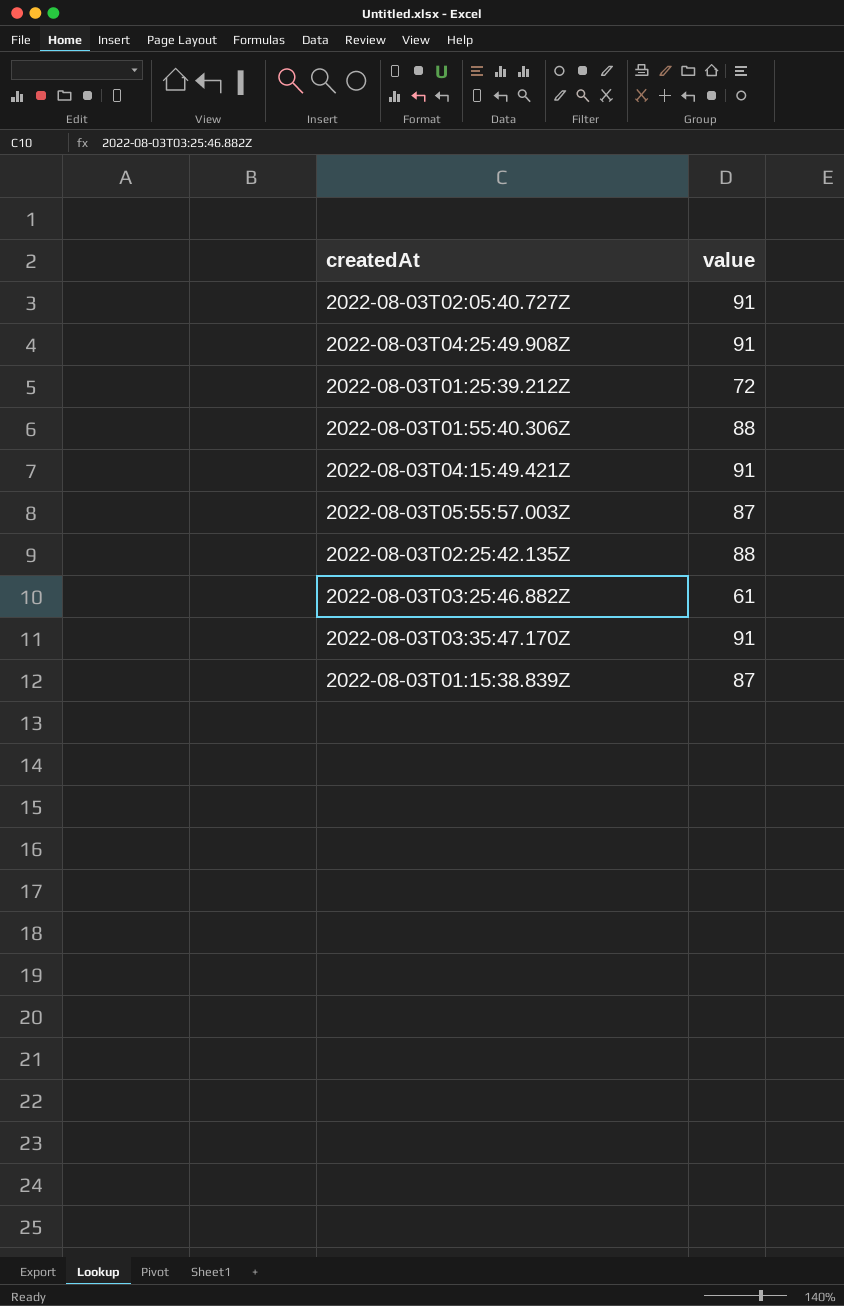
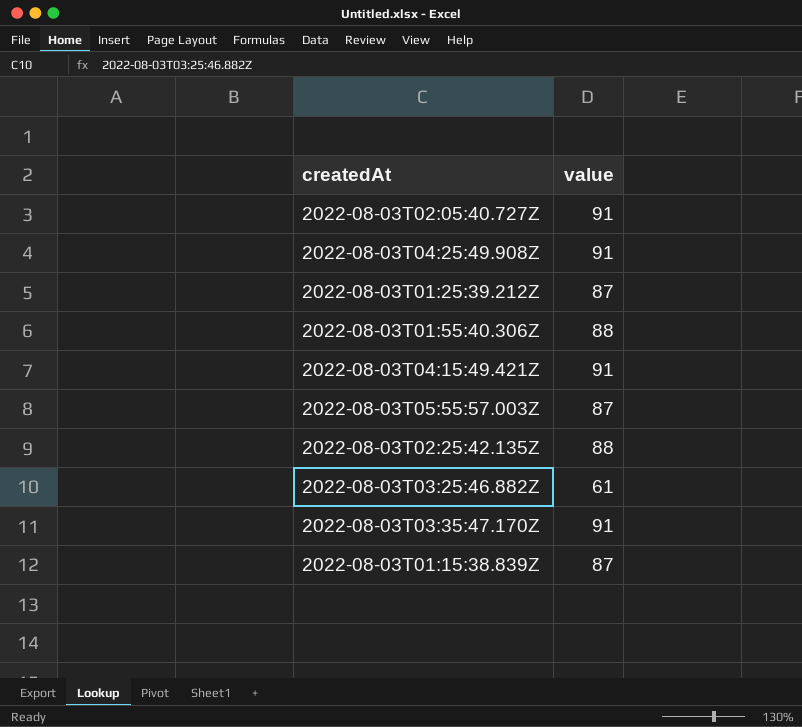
2022-08-03T01:25:39.212Z | value: 72 -> 87

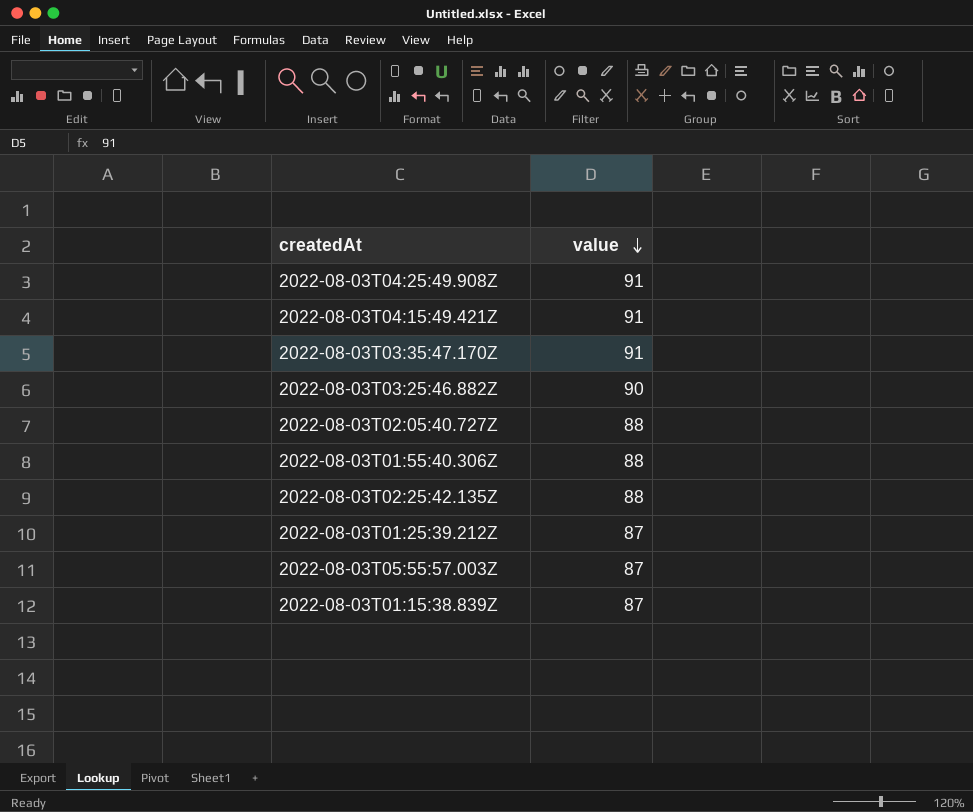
row order: none -> value descending
2022-08-03T03:25:46.882Z | value: 61 -> 90
2022-08-03T02:05:40.727Z | value: 91 -> 88

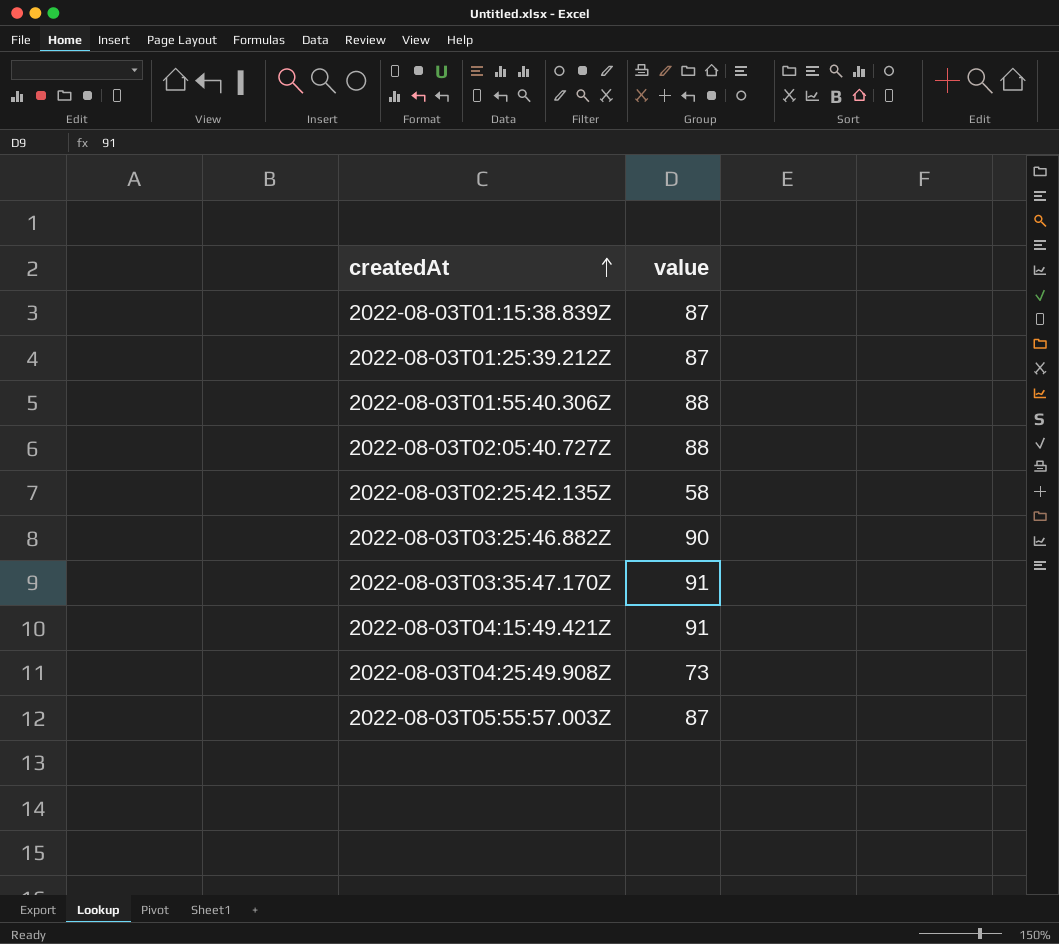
row order: value descending -> createdAt ascending
2022-08-03T02:25:42.135Z | value: 88 -> 58
2022-08-03T04:25:49.908Z | value: 91 -> 73

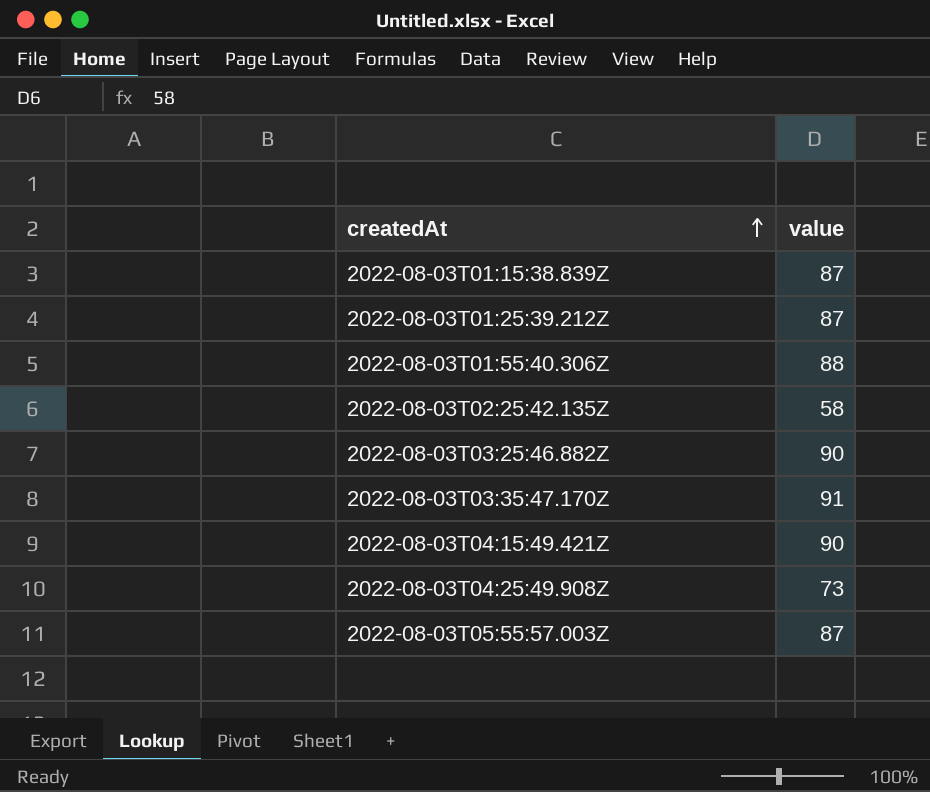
row 2022-08-03T02:05:40.727Z: 88 -> none
2022-08-03T04:15:49.421Z | value: 91 -> 90

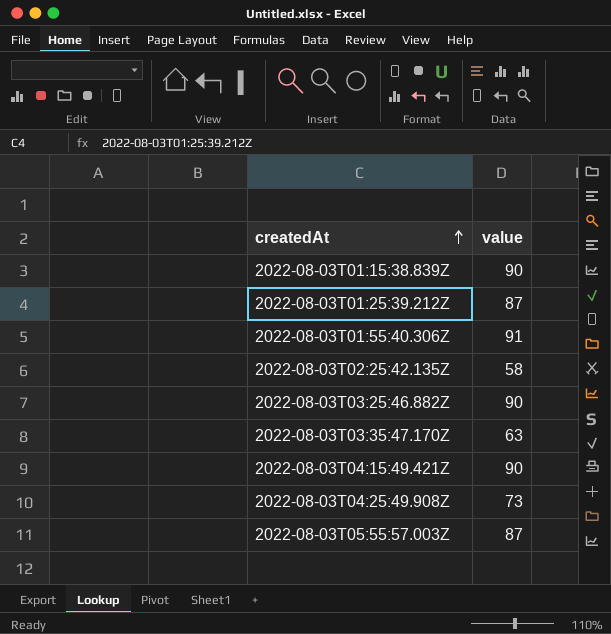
2022-08-03T01:15:38.839Z | value: 87 -> 90
2022-08-03T01:55:40.306Z | value: 88 -> 91
2022-08-03T03:35:47.170Z | value: 91 -> 63

